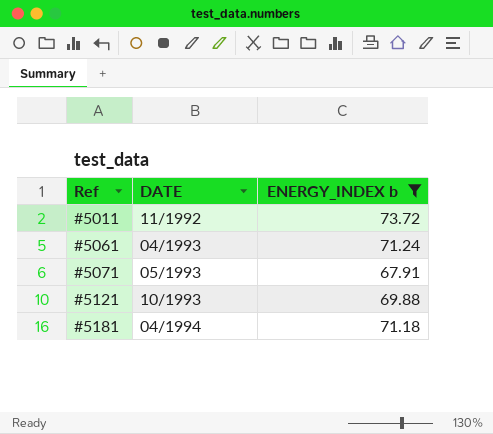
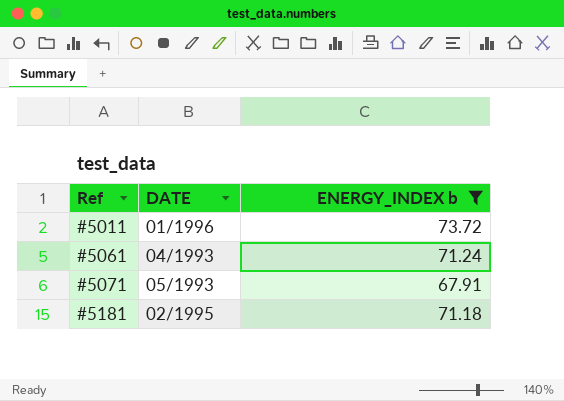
row #5121: 10/1993 | 69.88 -> none
#5011 | DATE: 11/1992 -> 01/1996
#5181 | DATE: 04/1994 -> 02/1995

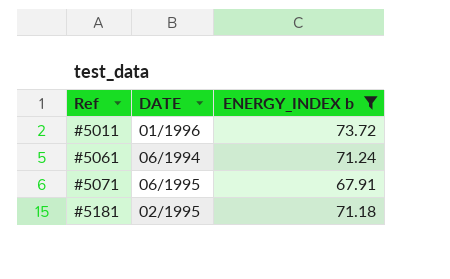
#5061 | DATE: 04/1993 -> 06/1994
#5071 | DATE: 05/1993 -> 06/1995

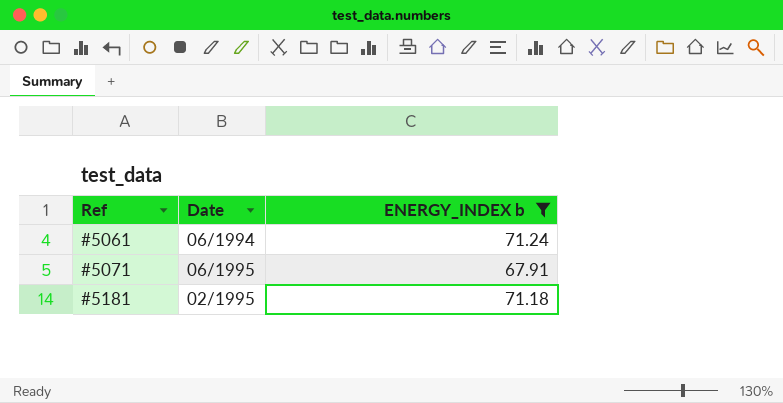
column name: DATE -> Date
row #5011: 01/1996 | 73.72 -> none

